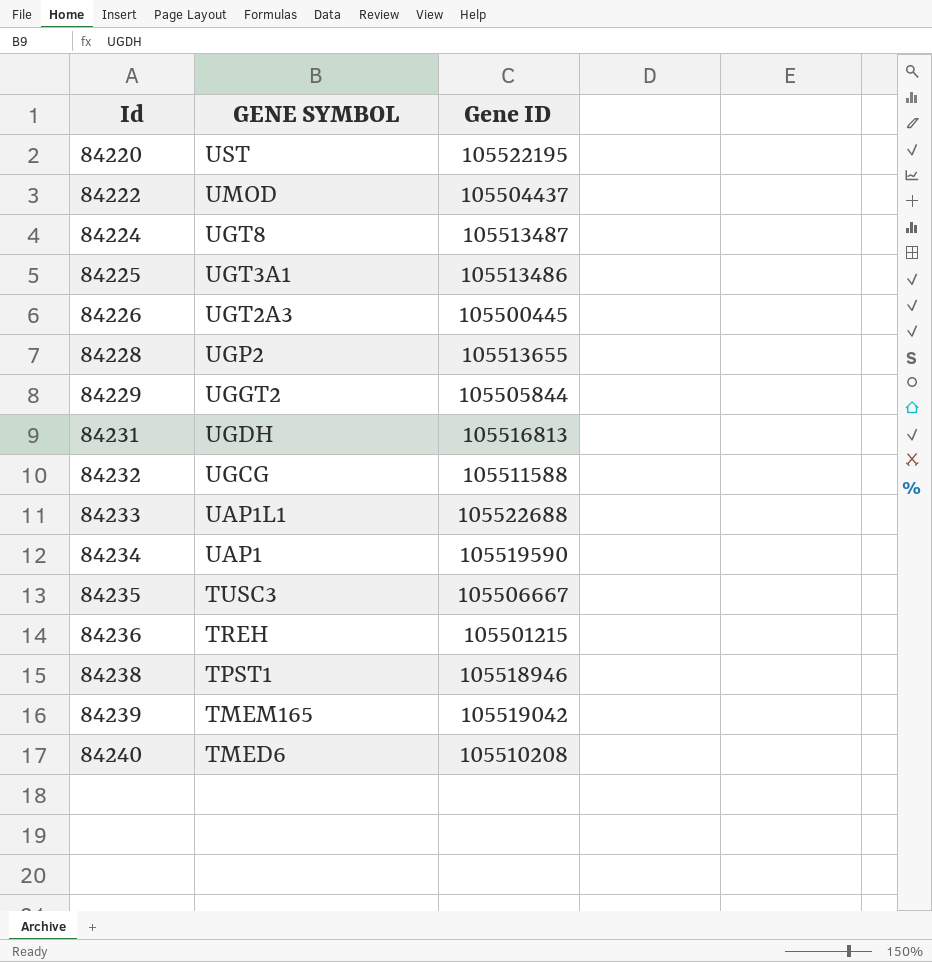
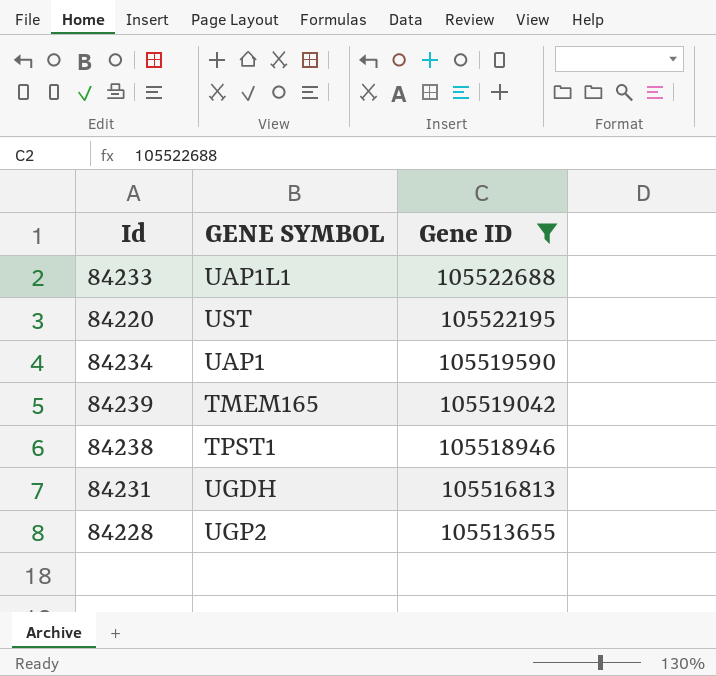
filter: none -> Gene ID >= 105513655
row order: Id ascending -> Gene ID descending

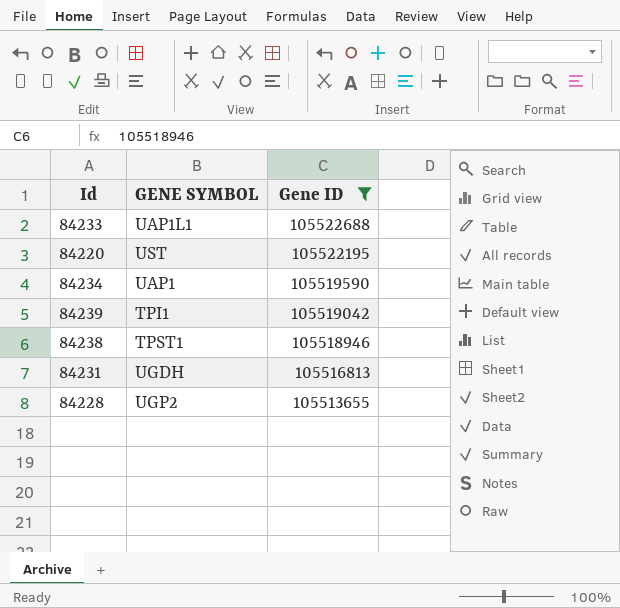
84239 | GENE SYMBOL: TMEM165 -> TPI1

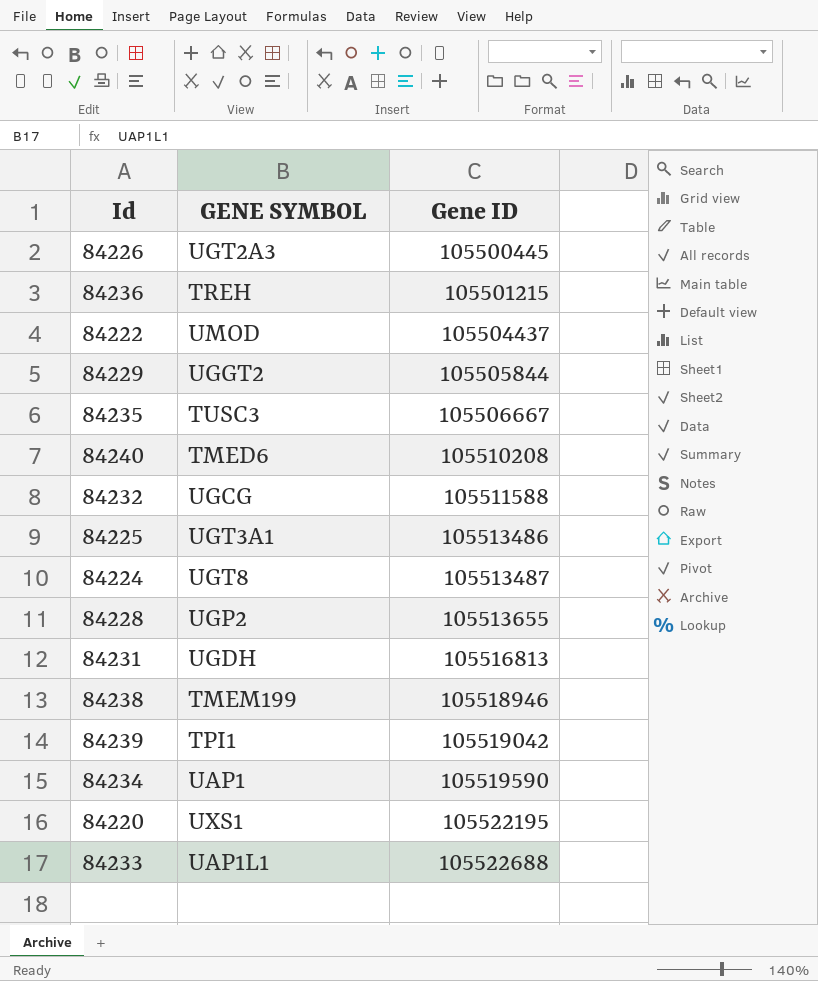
filter: Gene ID >= 105513655 -> none
row order: Gene ID descending -> Gene ID ascending
84238 | GENE SYMBOL: TPST1 -> TMEM199
84220 | GENE SYMBOL: UST -> UXS1

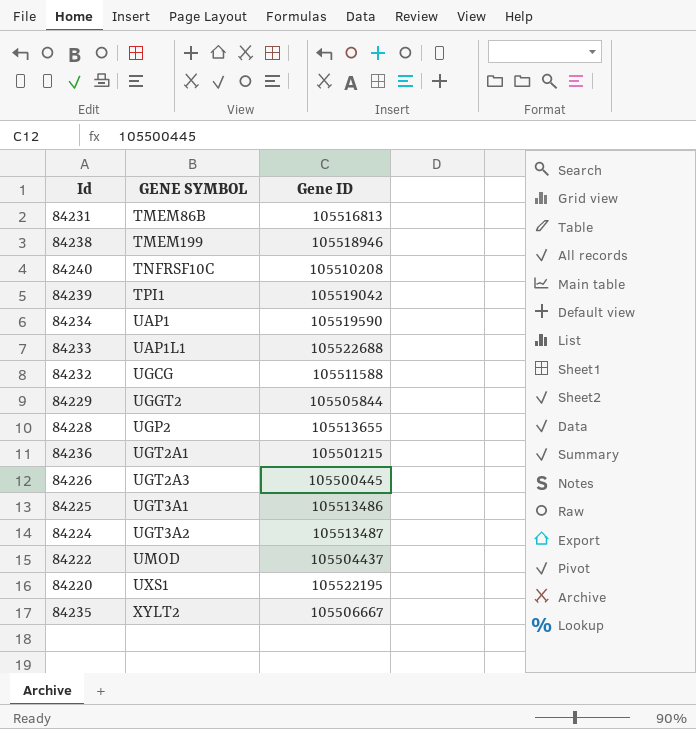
row order: Gene ID ascending -> GENE SYMBOL ascending
84231 | GENE SYMBOL: UGDH -> TMEM86B
84240 | GENE SYMBOL: TMED6 -> TNFRSF10C
84236 | GENE SYMBOL: TREH -> UGT2A1
84224 | GENE SYMBOL: UGT8 -> UGT3A2
84235 | GENE SYMBOL: TUSC3 -> XYLT2

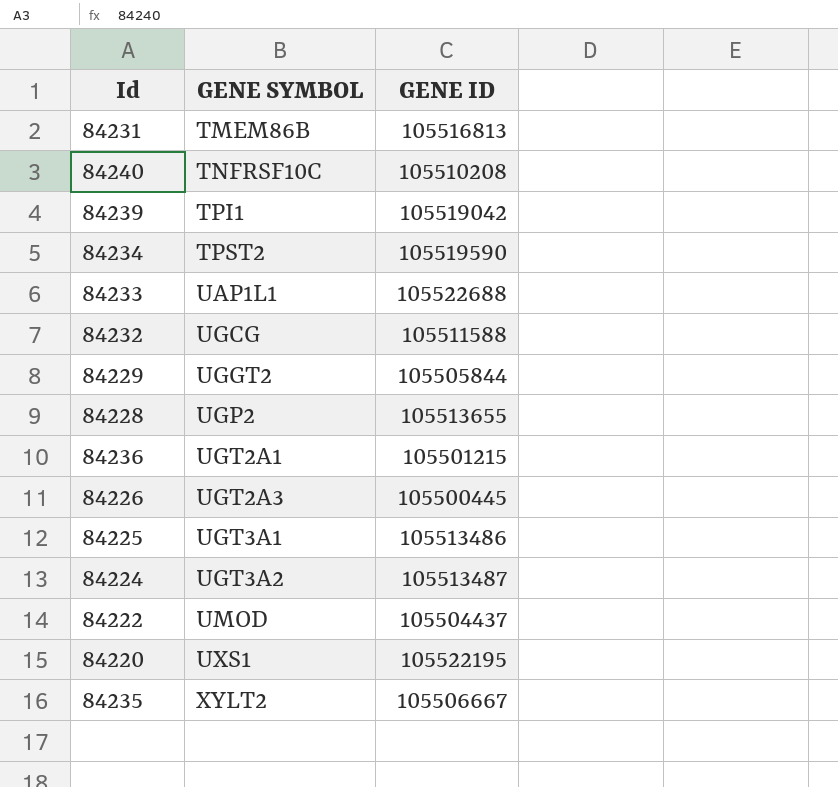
column name: Gene ID -> GENE ID
row 84238: TMEM199 | 105518946 -> none
84234 | GENE SYMBOL: UAP1 -> TPST2

